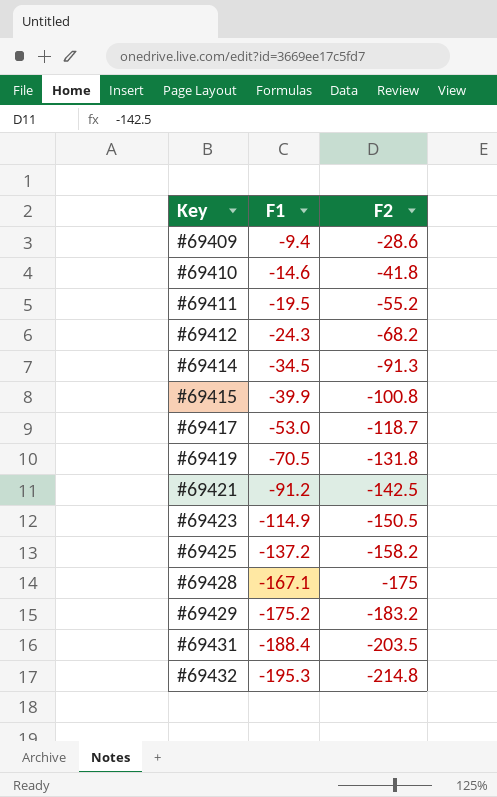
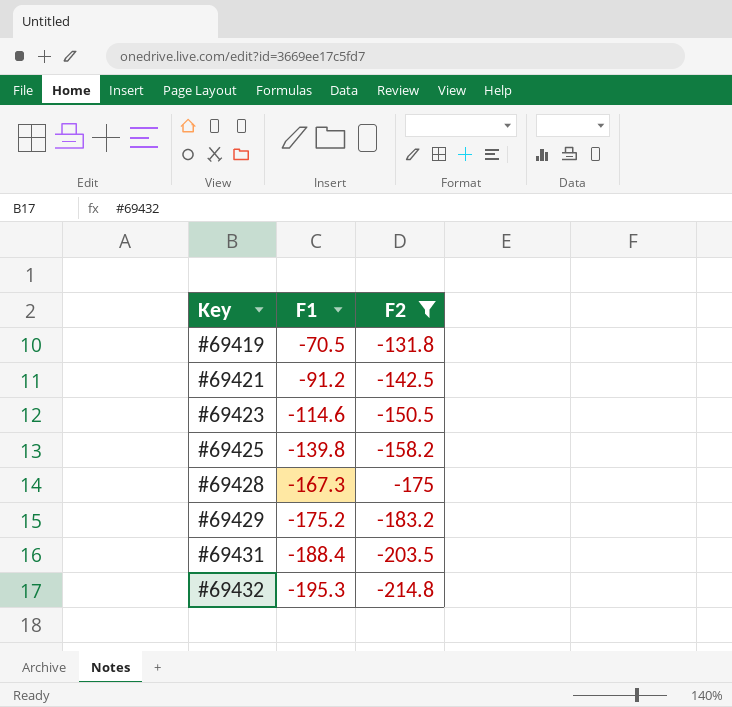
filter: none -> F2 <= -131.8
#69423 | F1: -114.9 -> -114.6
#69425 | F1: -137.2 -> -139.8
#69428 | F1: -167.1 -> -167.3

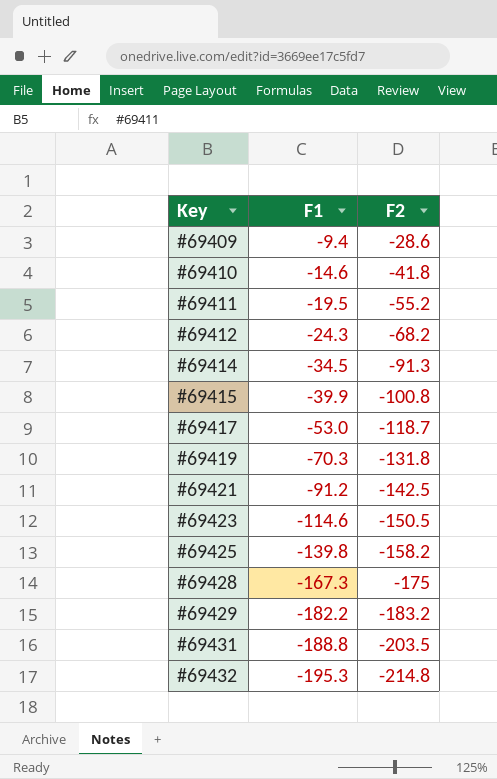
filter: F2 <= -131.8 -> none
#69419 | F1: -70.5 -> -70.3
#69429 | F1: -175.2 -> -182.2
#69431 | F1: -188.4 -> -188.8

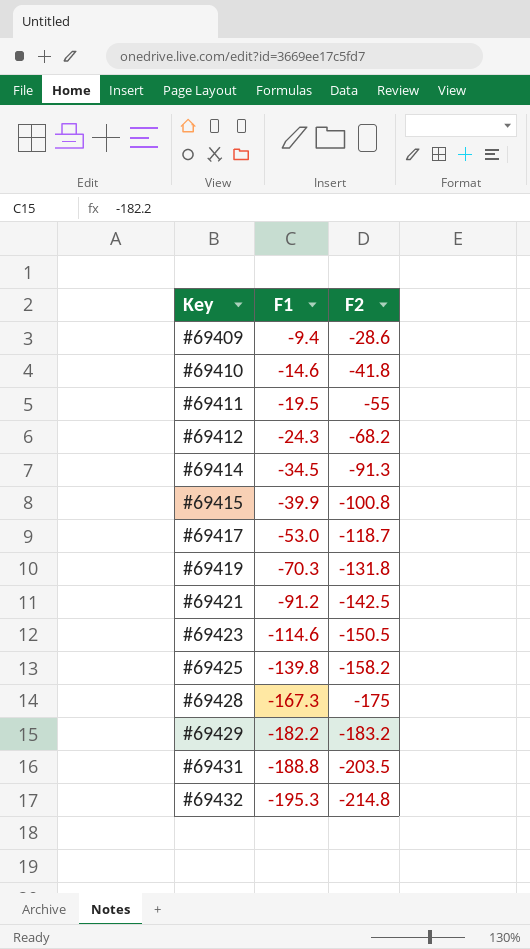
#69411 | F2: -55.2 -> -55

